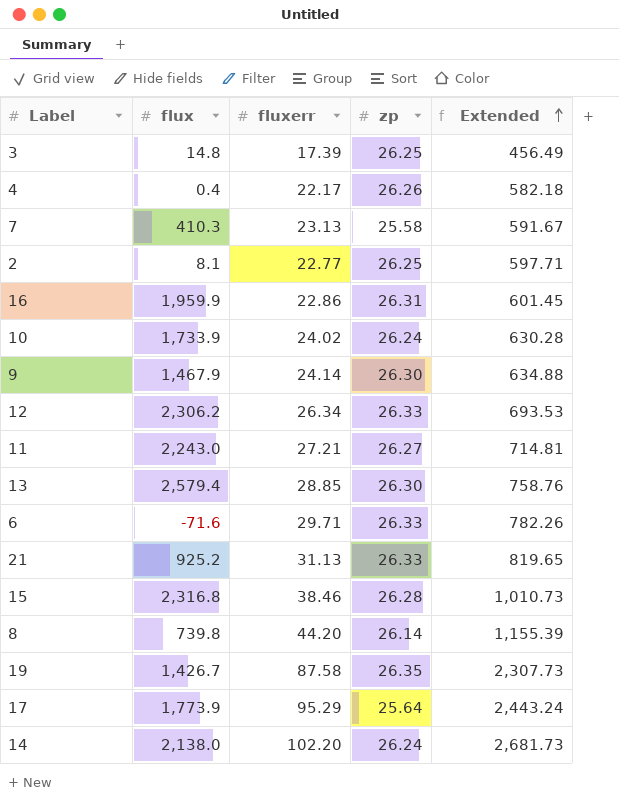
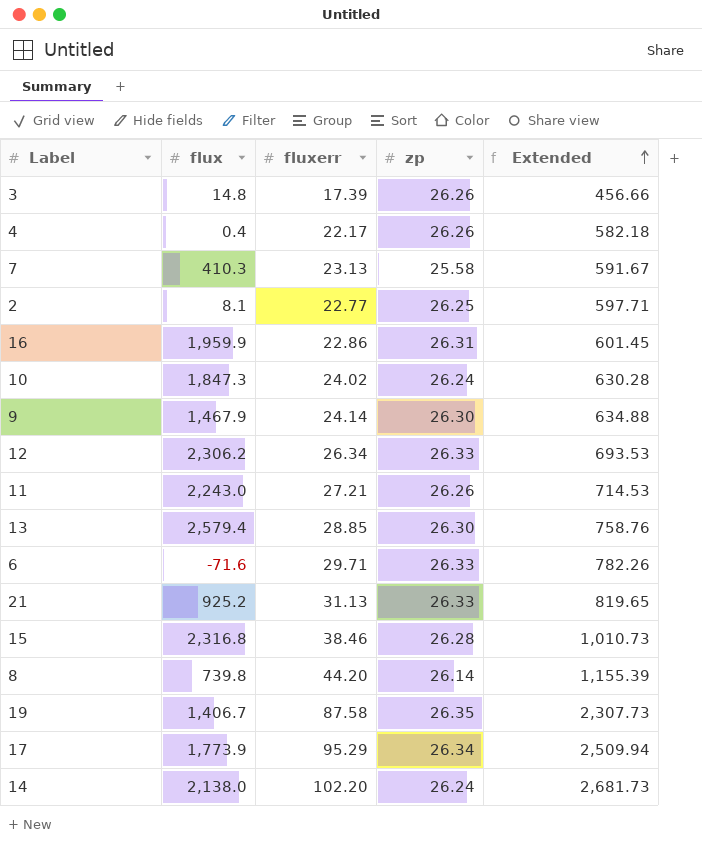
3 | zp: 26.25 -> 26.26
3 | Extended: 456.49 -> 456.66
10 | flux: 1,733.9 -> 1,847.3
11 | zp: 26.27 -> 26.26
11 | Extended: 714.81 -> 714.53
19 | flux: 1,426.7 -> 1,406.7
17 | zp: 25.64 -> 26.34
17 | Extended: 2,443.24 -> 2,509.94

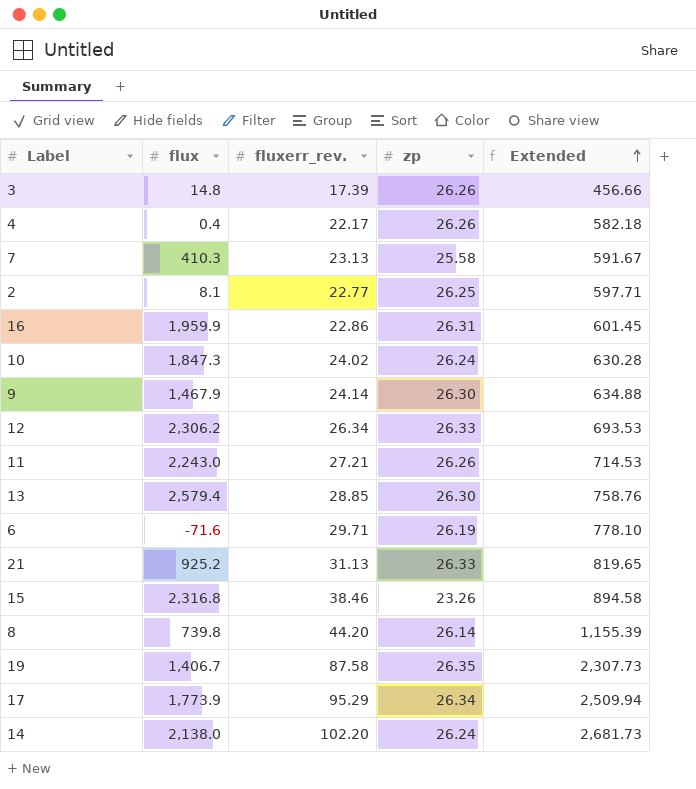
column name: fluxerr -> fluxerr_rev.
6 | zp: 26.33 -> 26.19
6 | Extended: 782.26 -> 778.10
15 | zp: 26.28 -> 23.26
15 | Extended: 1,010.73 -> 894.58

